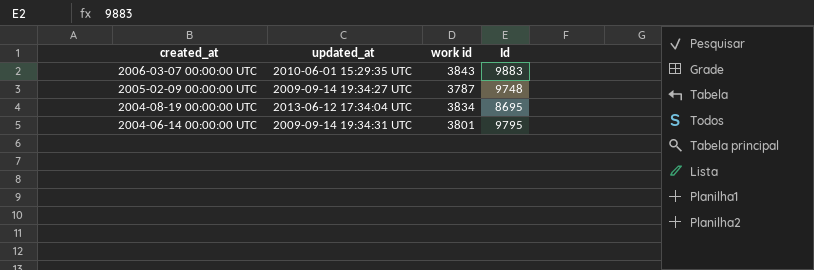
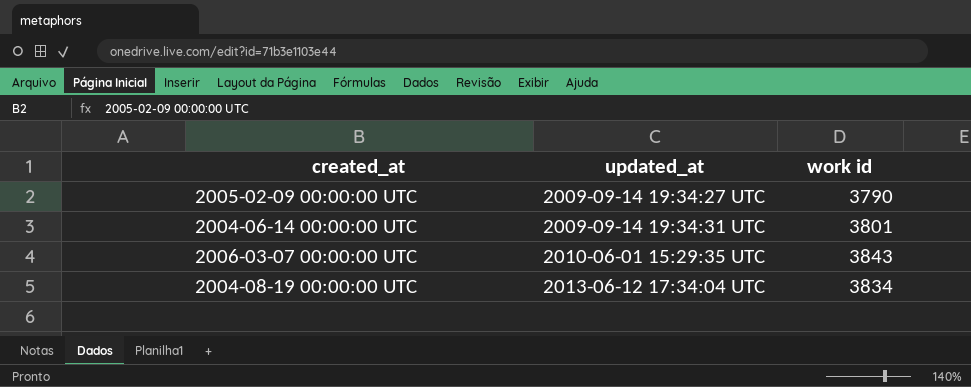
row order: created_at descending -> updated_at ascending
column Id | position: 4 -> none
2005-02-09 00:00:00 UTC | work id: 3787 -> 3790

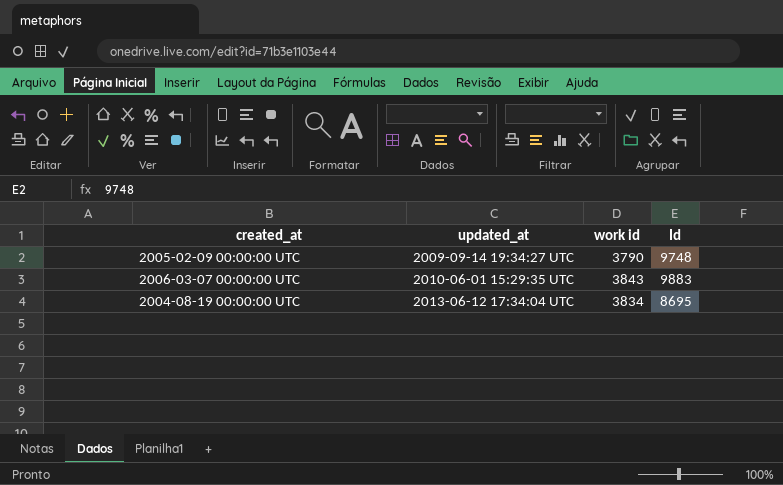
column Id | position: none -> 4
row 2004-06-14 00:00:00 UTC: 2009-09-14 19:34:31 UTC | 3801 -> none

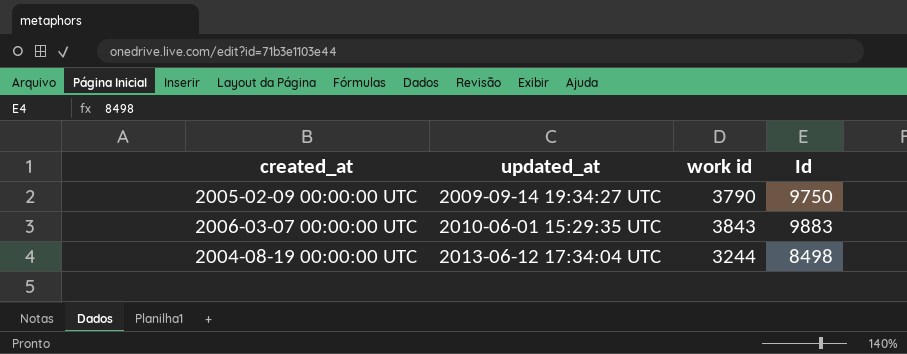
2005-02-09 00:00:00 UTC | Id: 9748 -> 9750
2004-08-19 00:00:00 UTC | work id: 3834 -> 3244
2004-08-19 00:00:00 UTC | Id: 8695 -> 8498

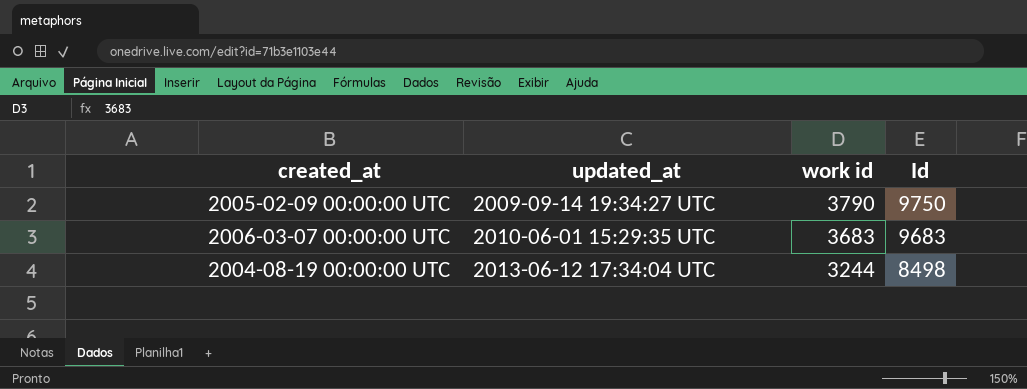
2006-03-07 00:00:00 UTC | work id: 3843 -> 3683
2006-03-07 00:00:00 UTC | Id: 9883 -> 9683

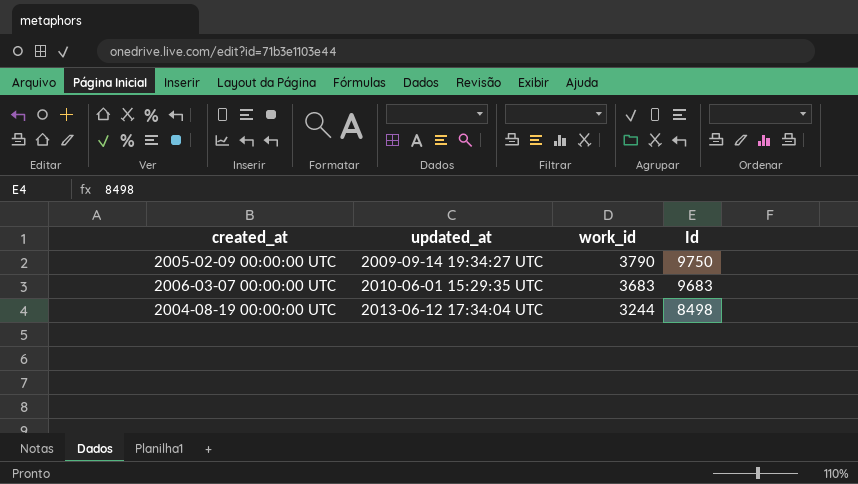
column name: work id -> work_id

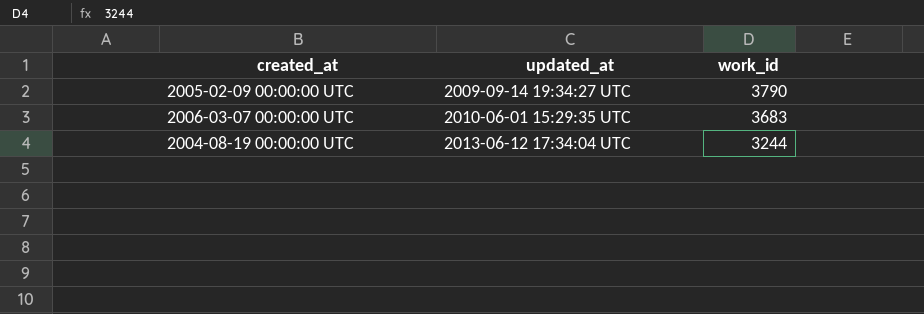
column Id | position: 4 -> none

